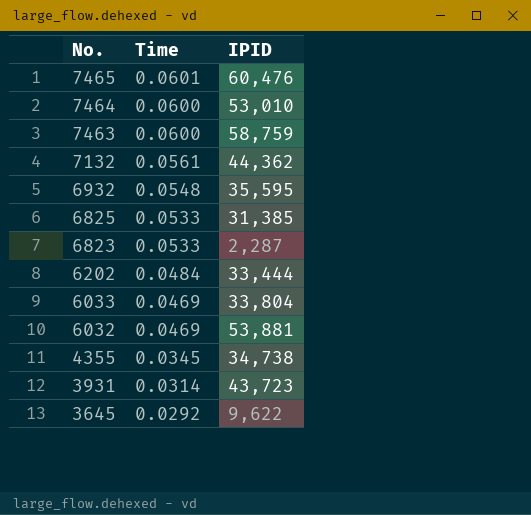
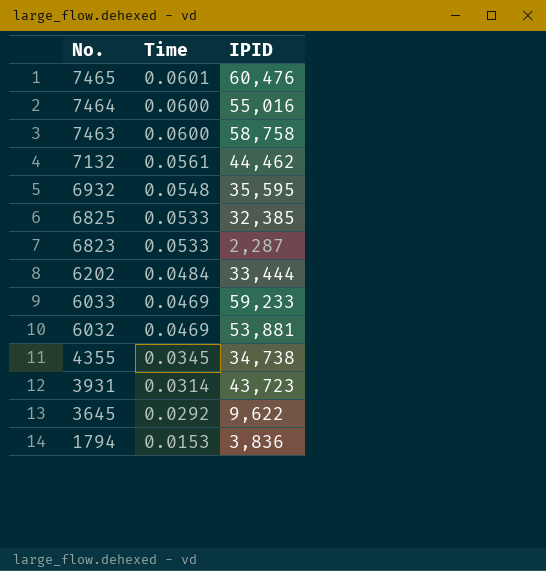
7464 | IPID: 53,010 -> 55,016
7463 | IPID: 58,759 -> 58,758
7132 | IPID: 44,362 -> 44,462
6825 | IPID: 31,385 -> 32,385
6033 | IPID: 33,804 -> 59,233
row 1794: none -> 0.0153 | 3,836

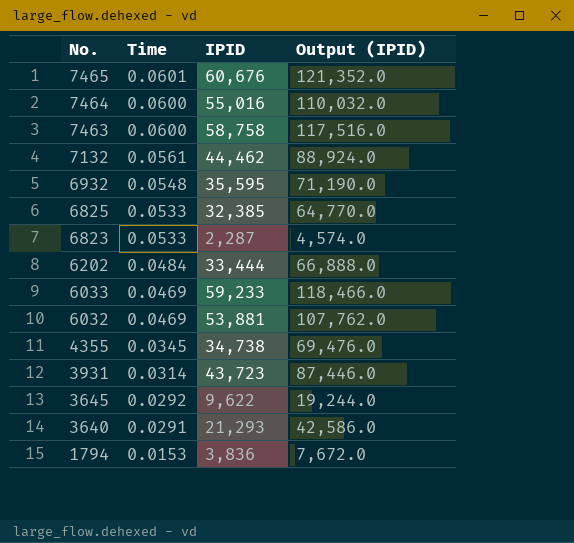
column Output (IPID) | formula: none -> [IPID] * 2
7465 | IPID: 60,476 -> 60,676
row 3640: none -> 0.0291 | 21,293 | 42,586.0

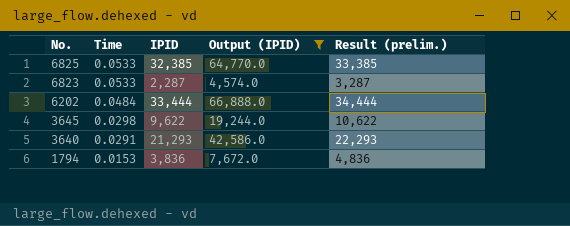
filter: none -> Output (IPID) <= 66,888.0
column Result (prelim.) | formula: none -> [IPID] + 1000
3645 | Time: 0.0292 -> 0.0298

